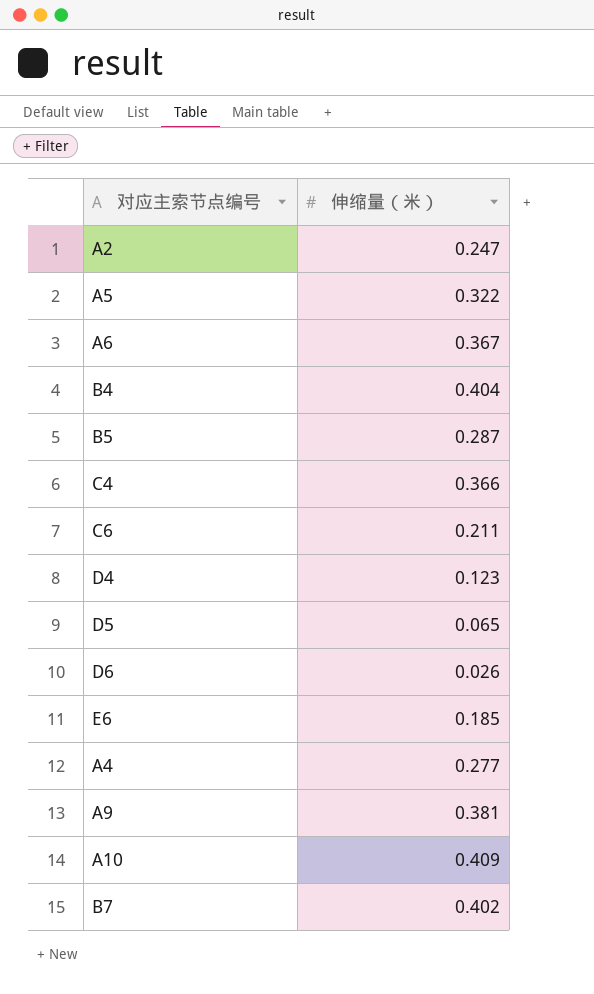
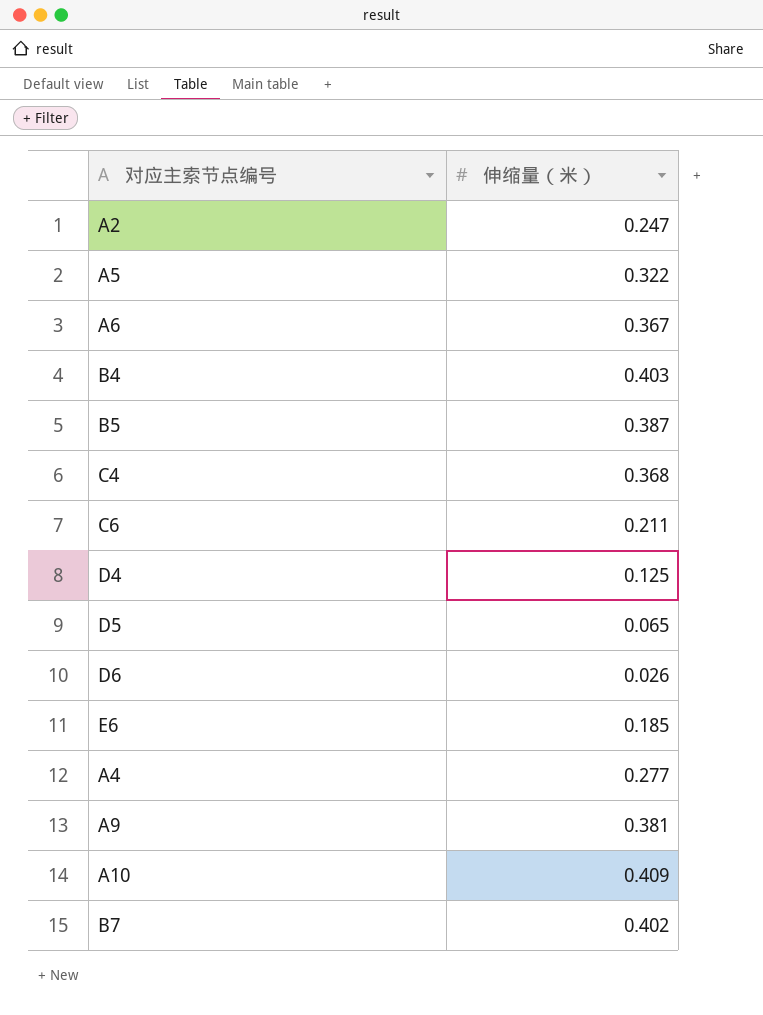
B4 | 伸缩量（米）: 0.404 -> 0.403
B5 | 伸缩量（米）: 0.287 -> 0.387
C4 | 伸缩量（米）: 0.366 -> 0.368
D4 | 伸缩量（米）: 0.123 -> 0.125

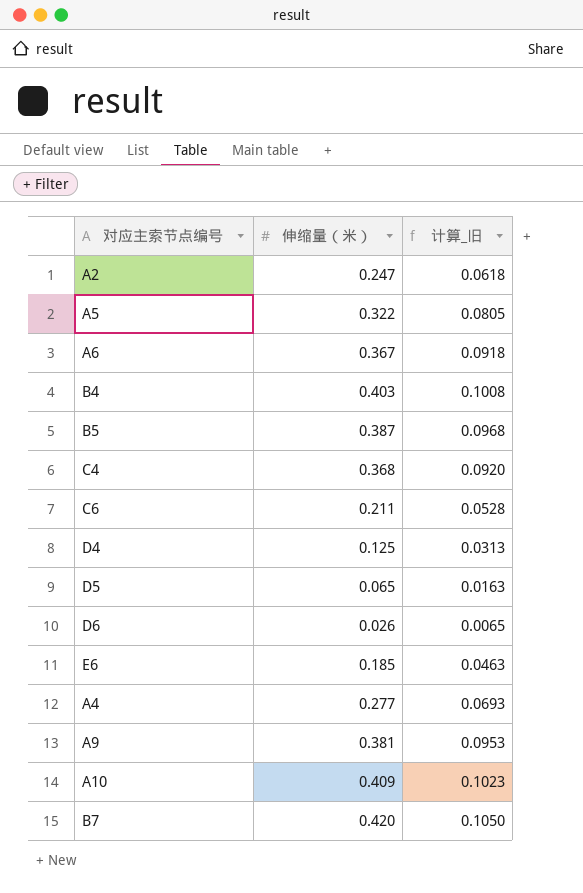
column 计算_旧 | formula: none -> [伸缩量（米）] * 0.25
B7 | 伸缩量（米）: 0.402 -> 0.420

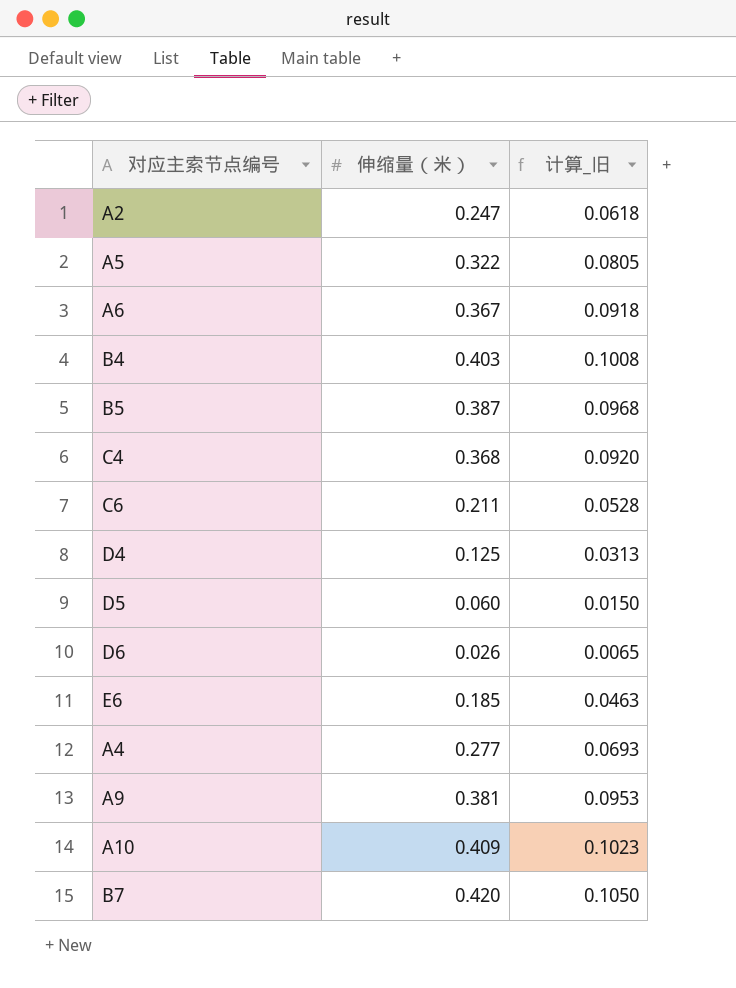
D5 | 伸缩量（米）: 0.065 -> 0.060
D5 | 计算_旧: 0.0163 -> 0.0150

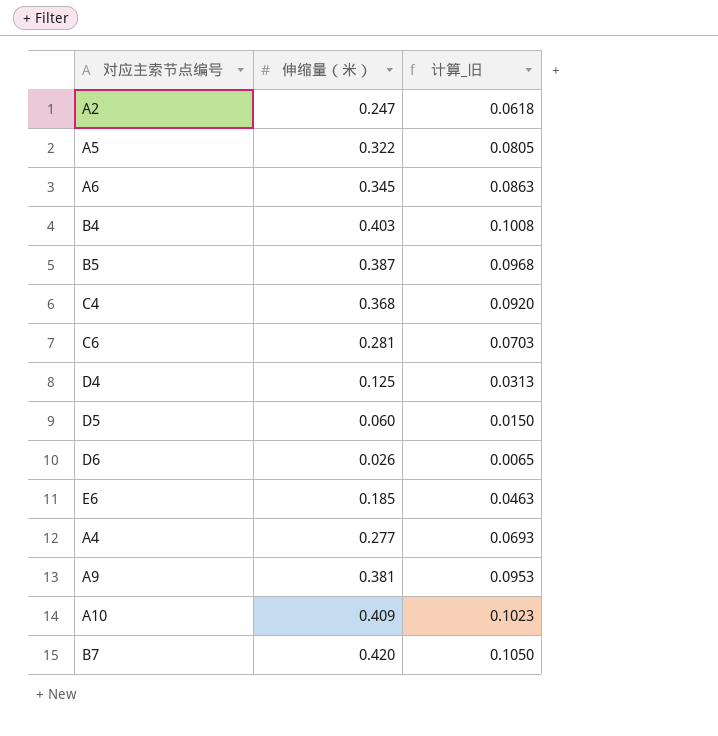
A6 | 伸缩量（米）: 0.367 -> 0.345
A6 | 计算_旧: 0.0918 -> 0.0863
C6 | 伸缩量（米）: 0.211 -> 0.281
C6 | 计算_旧: 0.0528 -> 0.0703

